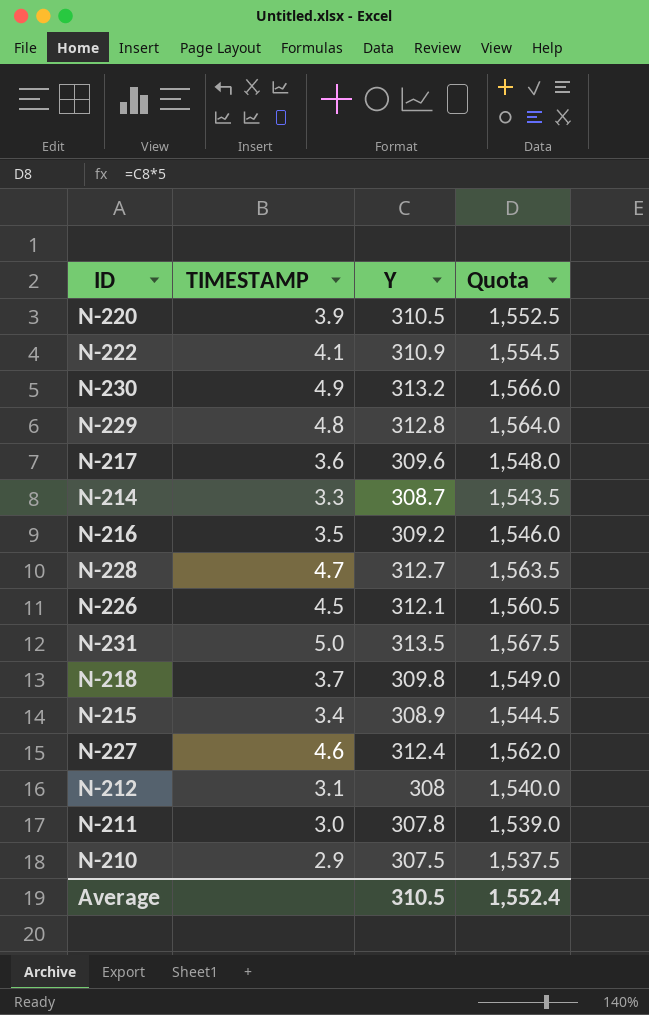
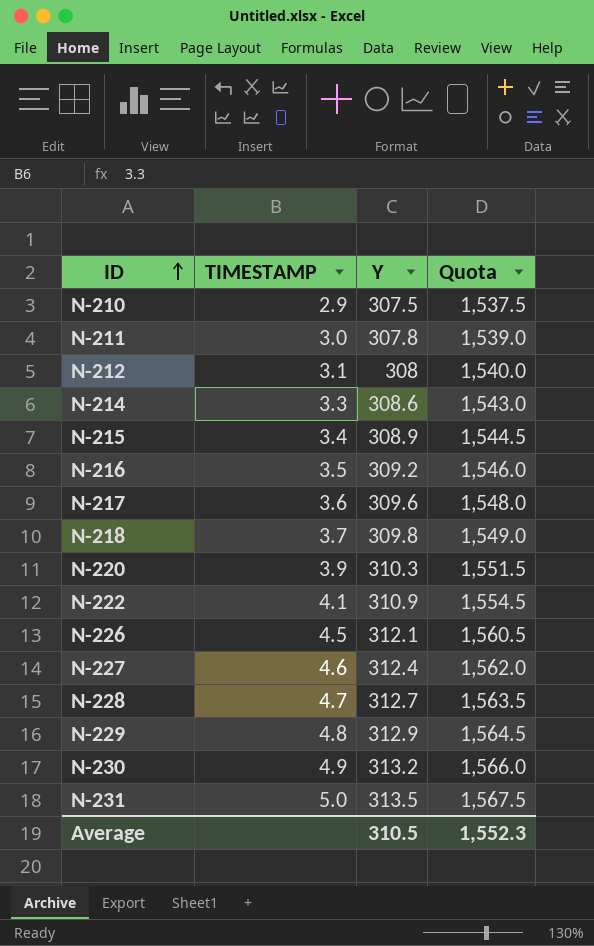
row order: none -> ID ascending
N-214 | Y: 308.7 -> 308.6
N-214 | Quota: 1,543.5 -> 1,543.0
N-220 | Y: 310.5 -> 310.3
N-220 | Quota: 1,552.5 -> 1,551.5
N-229 | Y: 312.8 -> 312.9
N-229 | Quota: 1,564.0 -> 1,564.5
Average | Quota: 1,552.4 -> 1,552.3

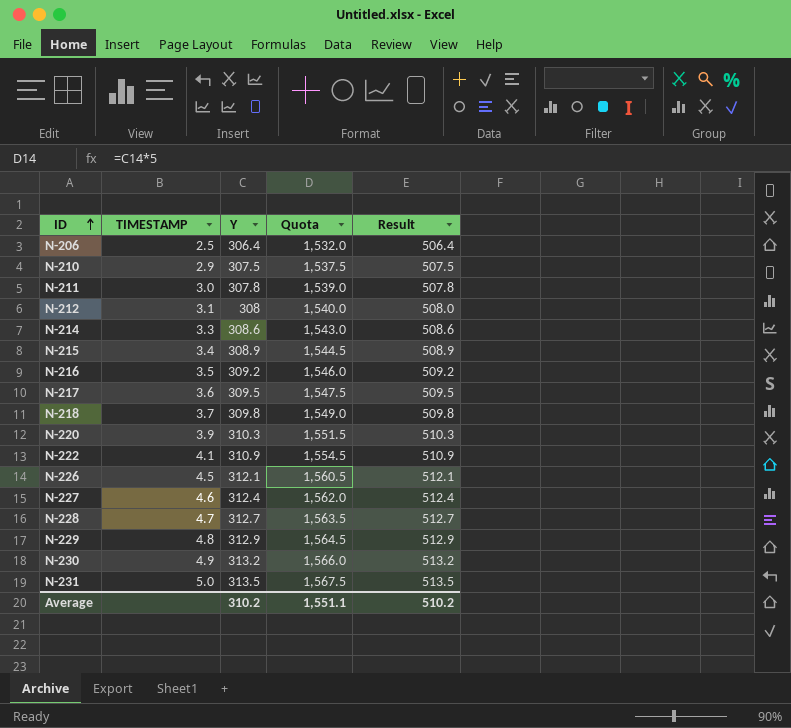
column Result | formula: none -> [Y] + 200
row N-206: none -> 2.5 | 306.4 | 1,532.0 | 506.4
N-217 | Y: 309.6 -> 309.5
N-217 | Quota: 1,548.0 -> 1,547.5
Average | Y: 310.5 -> 310.2
Average | Quota: 1,552.3 -> 1,551.1

